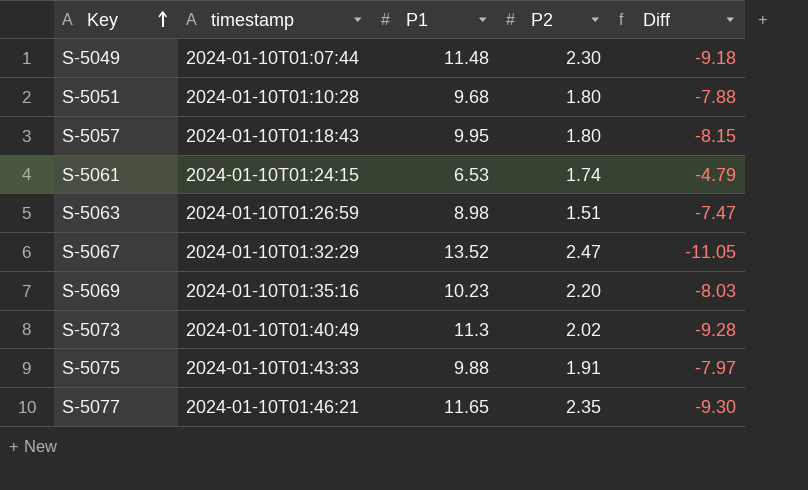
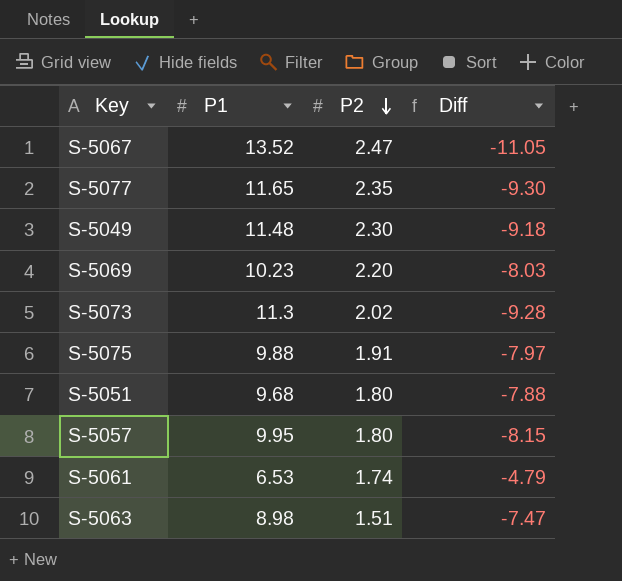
row order: Key ascending -> P2 descending
column timestamp | position: 2 -> none

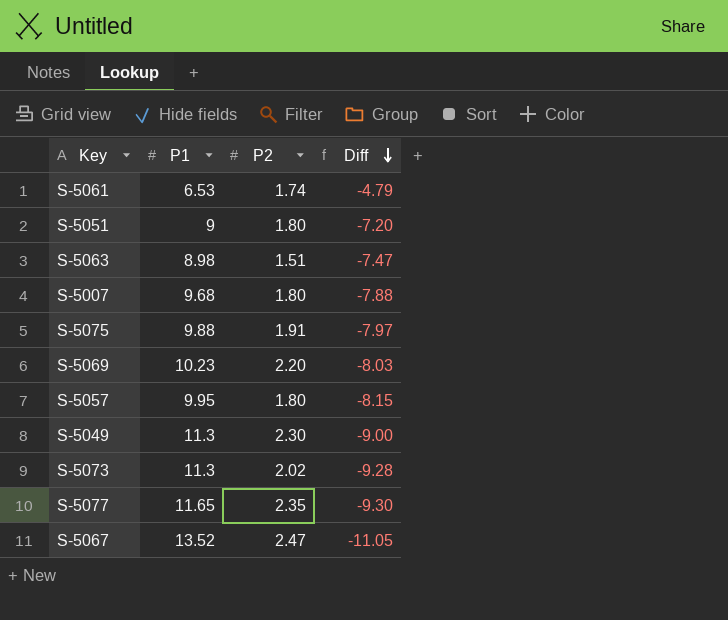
row order: P2 descending -> Diff descending
S-5051 | P1: 9.68 -> 9
S-5051 | Diff: -7.88 -> -7.20
row S-5007: none -> 9.68 | 1.80 | -7.88
S-5049 | P1: 11.48 -> 11.3
S-5049 | Diff: -9.18 -> -9.00

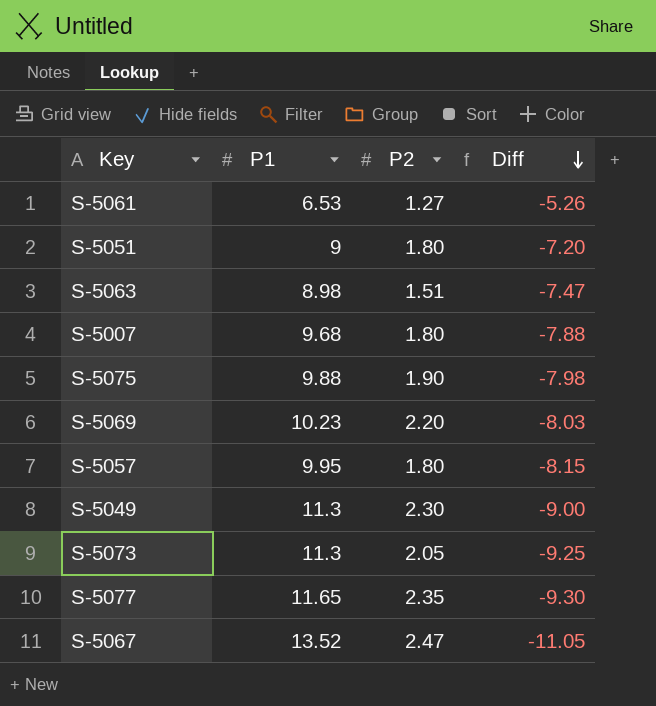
S-5061 | P2: 1.74 -> 1.27
S-5061 | Diff: -4.79 -> -5.26
S-5075 | P2: 1.91 -> 1.90
S-5075 | Diff: -7.97 -> -7.98
S-5073 | P2: 2.02 -> 2.05
S-5073 | Diff: -9.28 -> -9.25

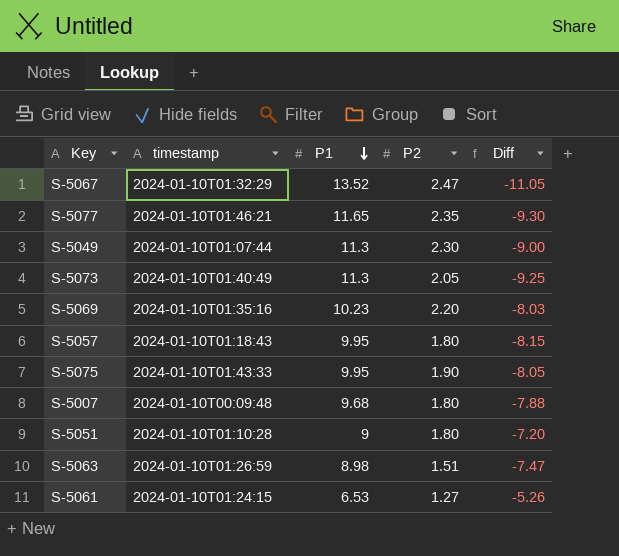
row order: Diff descending -> P1 descending
column timestamp | position: none -> 2
S-5075 | P1: 9.88 -> 9.95
S-5075 | Diff: -7.98 -> -8.05

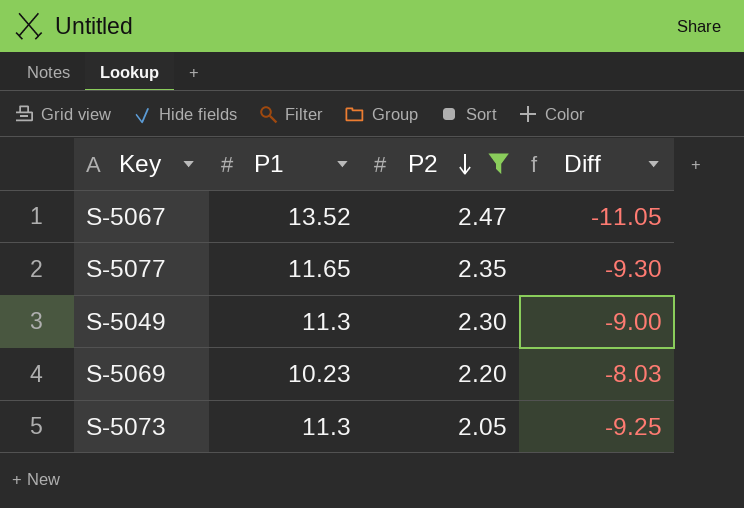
filter: none -> P2 >= 2.05
row order: P1 descending -> P2 descending
column timestamp | position: 2 -> none

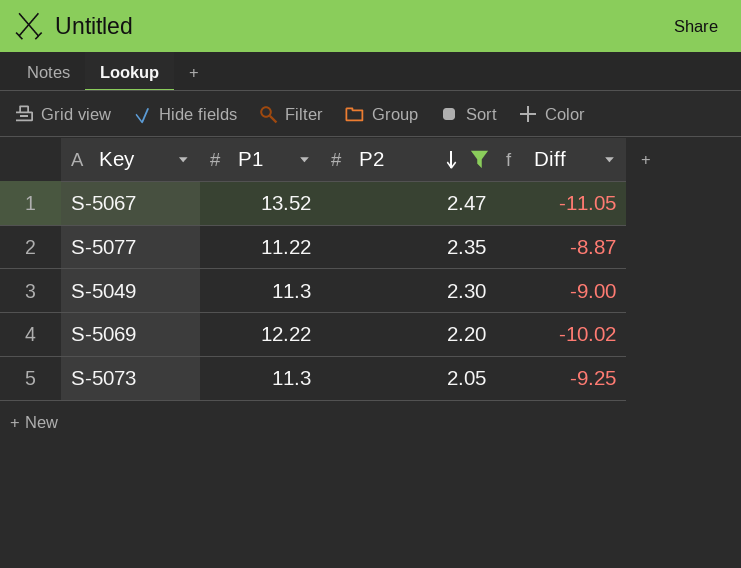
S-5077 | P1: 11.65 -> 11.22
S-5077 | Diff: -9.30 -> -8.87
S-5069 | P1: 10.23 -> 12.22
S-5069 | Diff: -8.03 -> -10.02

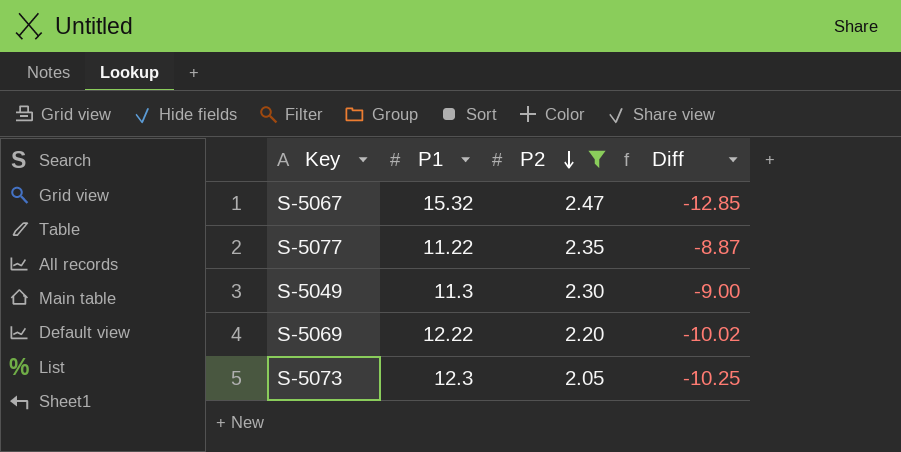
S-5067 | P1: 13.52 -> 15.32
S-5067 | Diff: -11.05 -> -12.85
S-5073 | P1: 11.3 -> 12.3
S-5073 | Diff: -9.25 -> -10.25

